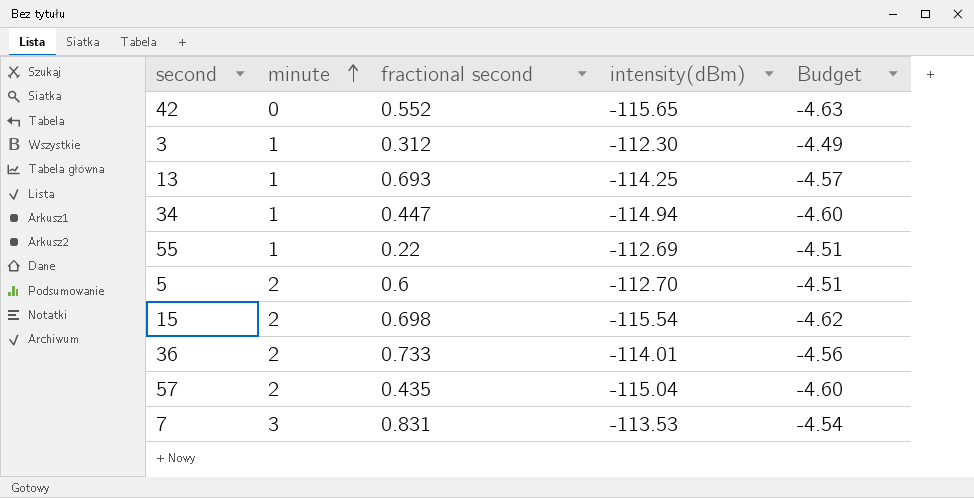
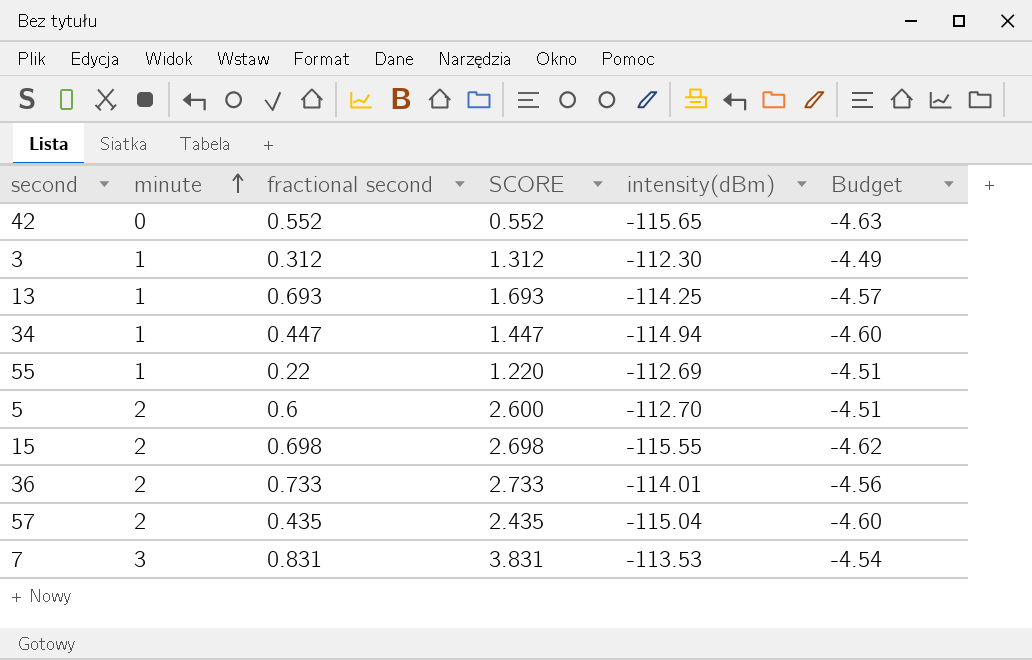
column SCORE | formula: none -> [minute] + [fractional second]
15 | intensity(dBm): -115.54 -> -115.55

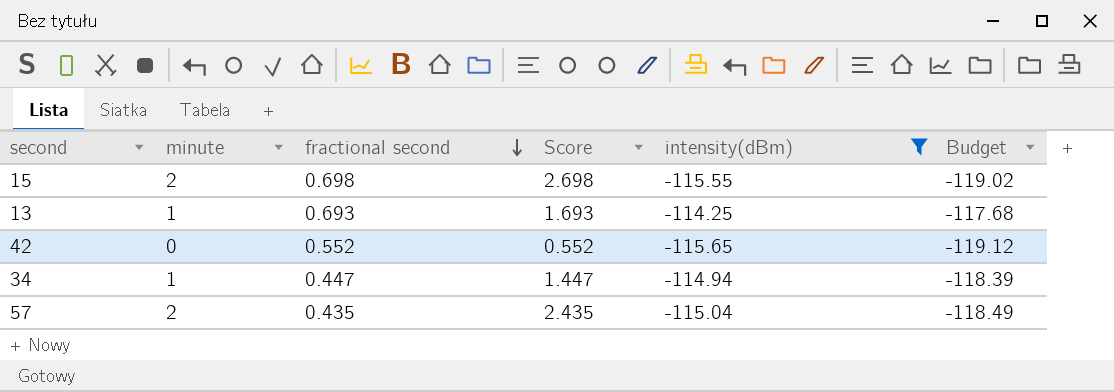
filter: none -> intensity(dBm) <= -114.25
row order: minute ascending -> fractional second descending
column name: SCORE -> Score
column Budget | formula: [intensity(dBm)] * 0.04 -> [intensity(dBm)] * 1.03

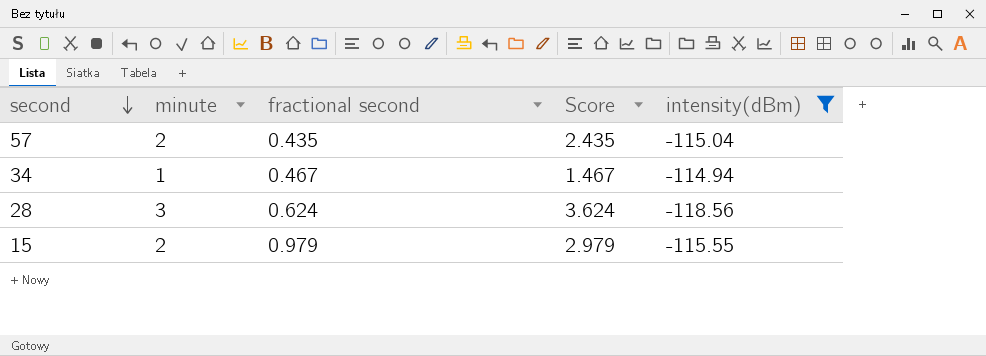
row order: fractional second descending -> second descending
column Budget | formula: [intensity(dBm)] * 1.03 -> none
row 13: 1 | 0.693 | 1.693 | -114.25 | -117.68 -> none
row 42: 0 | 0.552 | 0.552 | -115.65 | -119.12 -> none
34 | fractional second: 0.447 -> 0.467
34 | Score: 1.447 -> 1.467
row 28: none -> 3 | 0.624 | 3.624 | -118.56
15 | fractional second: 0.698 -> 0.979
15 | Score: 2.698 -> 2.979

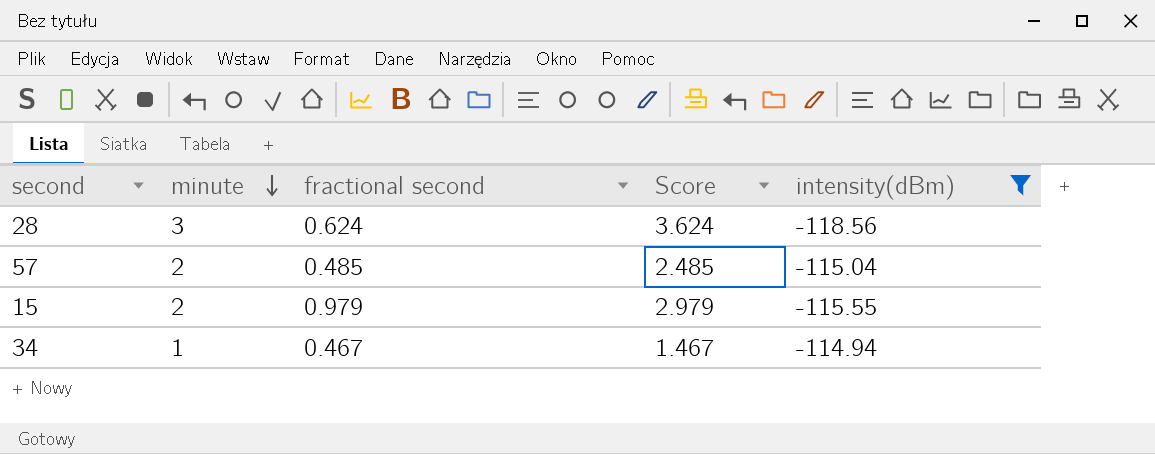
row order: second descending -> minute descending
57 | fractional second: 0.435 -> 0.485
57 | Score: 2.435 -> 2.485

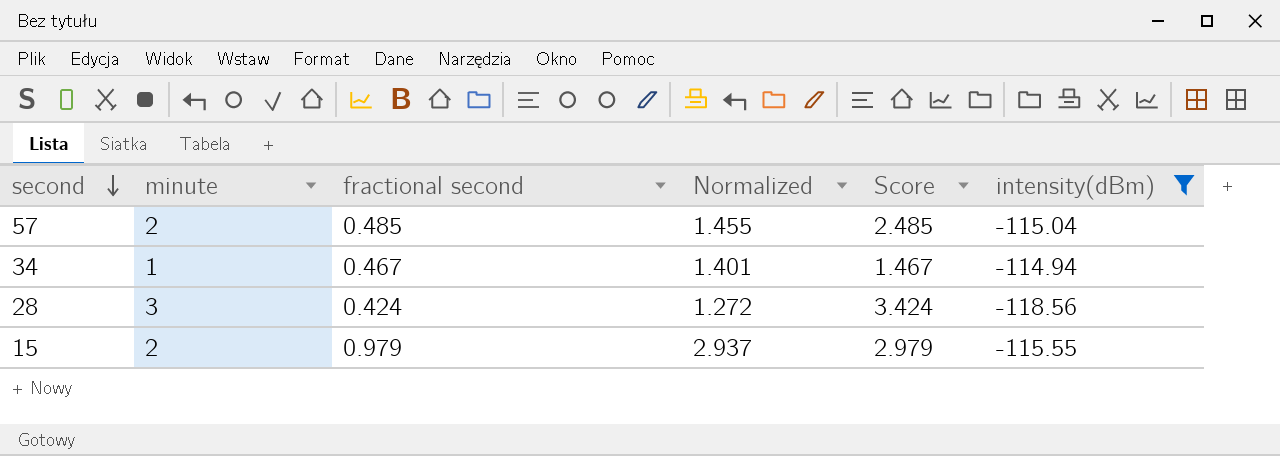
row order: minute descending -> second descending
column Normalized | formula: none -> [fractional second] * 3
28 | fractional second: 0.624 -> 0.424
28 | Score: 3.624 -> 3.424

